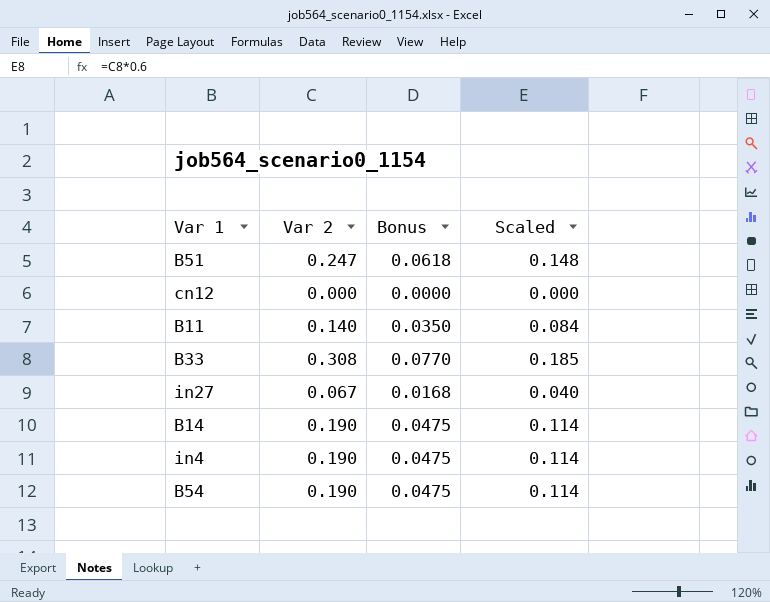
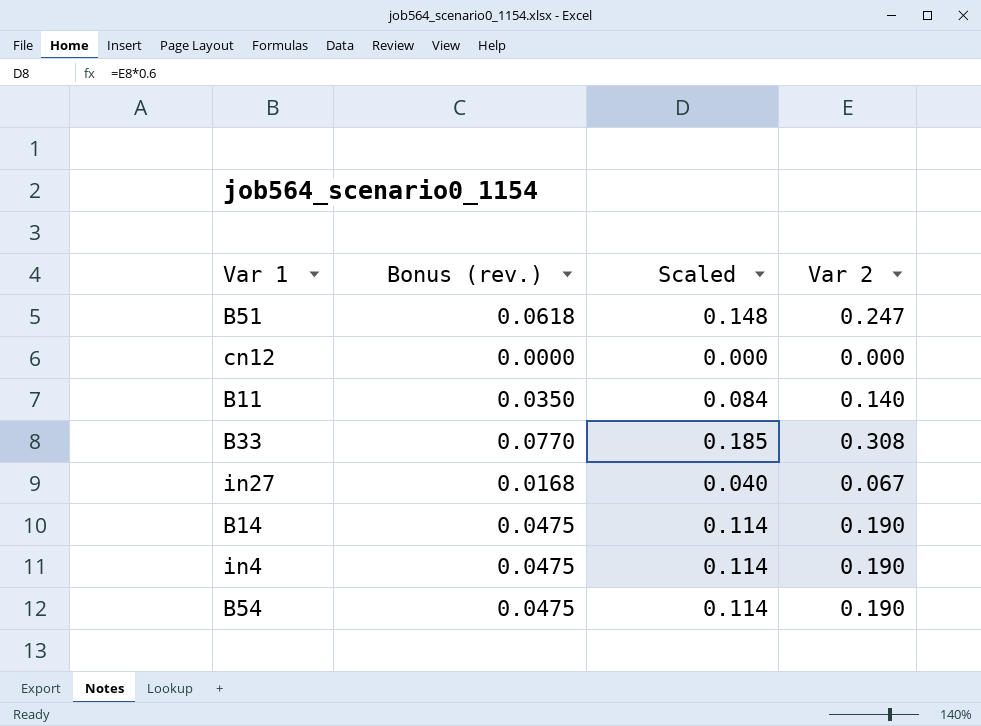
column name: Bonus -> Bonus (rev.)
column Var 2 | position: 2 -> 4

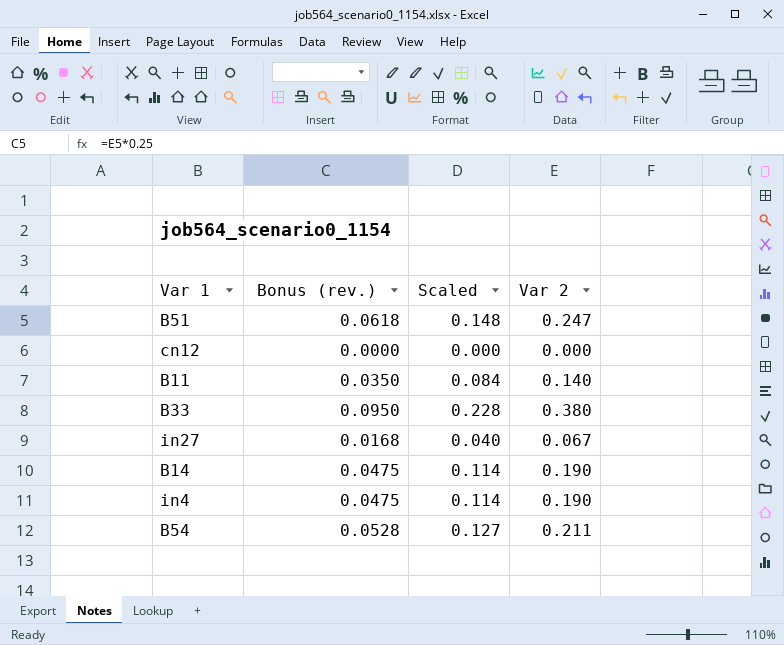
B33 | Bonus (rev.): 0.0770 -> 0.0950
B33 | Scaled: 0.185 -> 0.228
B33 | Var 2: 0.308 -> 0.380
B54 | Bonus (rev.): 0.0475 -> 0.0528
B54 | Scaled: 0.114 -> 0.127
B54 | Var 2: 0.190 -> 0.211

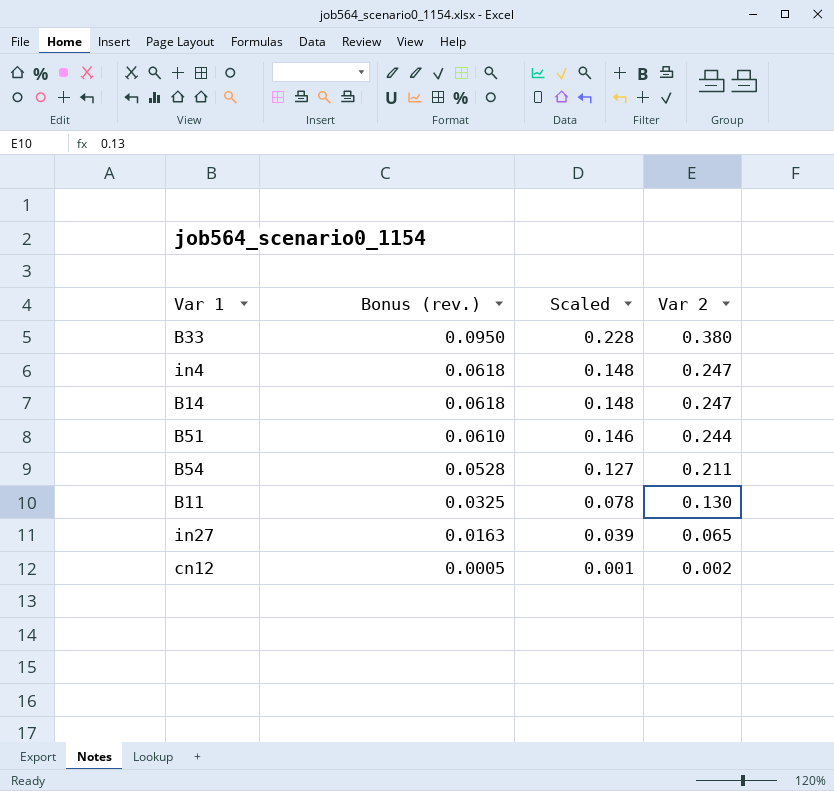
row order: none -> Bonus (rev.) descending
in4 | Bonus (rev.): 0.0475 -> 0.0618
in4 | Scaled: 0.114 -> 0.148
in4 | Var 2: 0.190 -> 0.247
B14 | Bonus (rev.): 0.0475 -> 0.0618
B14 | Scaled: 0.114 -> 0.148
B14 | Var 2: 0.190 -> 0.247
B51 | Bonus (rev.): 0.0618 -> 0.0610
B51 | Scaled: 0.148 -> 0.146
B51 | Var 2: 0.247 -> 0.244
B11 | Bonus (rev.): 0.0350 -> 0.0325
B11 | Scaled: 0.084 -> 0.078
B11 | Var 2: 0.140 -> 0.130
in27 | Bonus (rev.): 0.0168 -> 0.0163
in27 | Scaled: 0.040 -> 0.039
in27 | Var 2: 0.067 -> 0.065
cn12 | Bonus (rev.): 0.0000 -> 0.0005
cn12 | Scaled: 0.000 -> 0.001
cn12 | Var 2: 0.000 -> 0.002

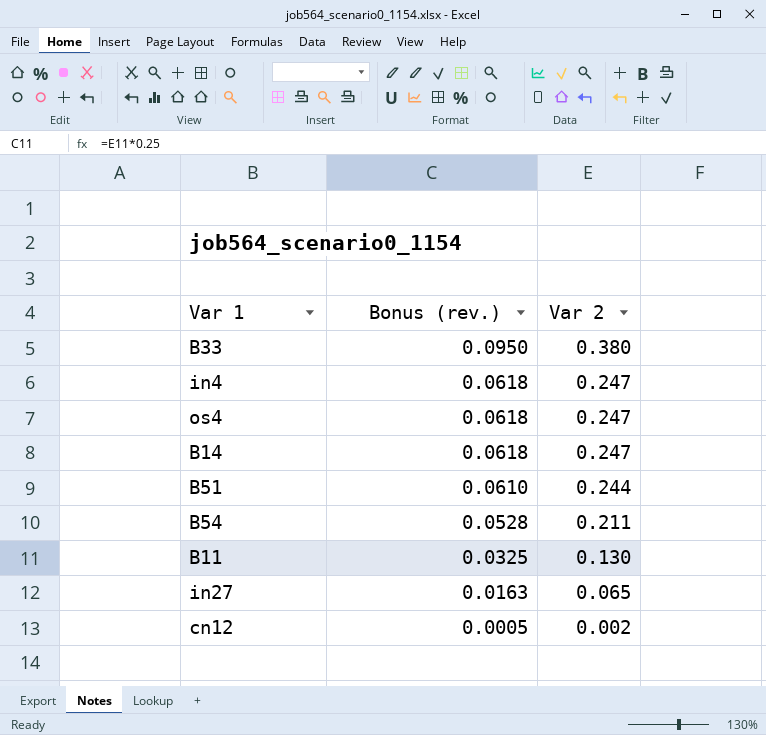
column Scaled | formula: [Var 2] * 0.6 -> none
row os4: none -> 0.0618 | 0.247

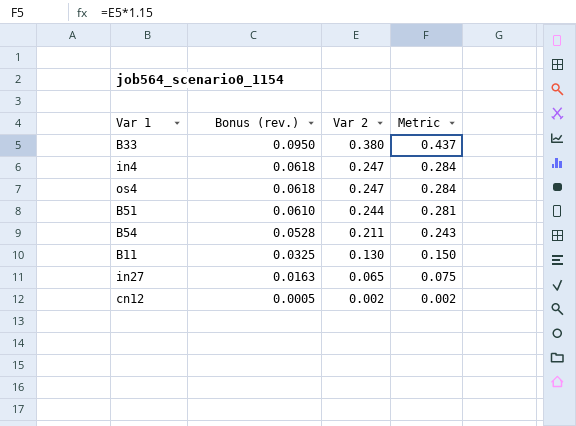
column Metric | formula: none -> [Var 2] * 1.15
row B14: 0.0618 | 0.247 -> none

